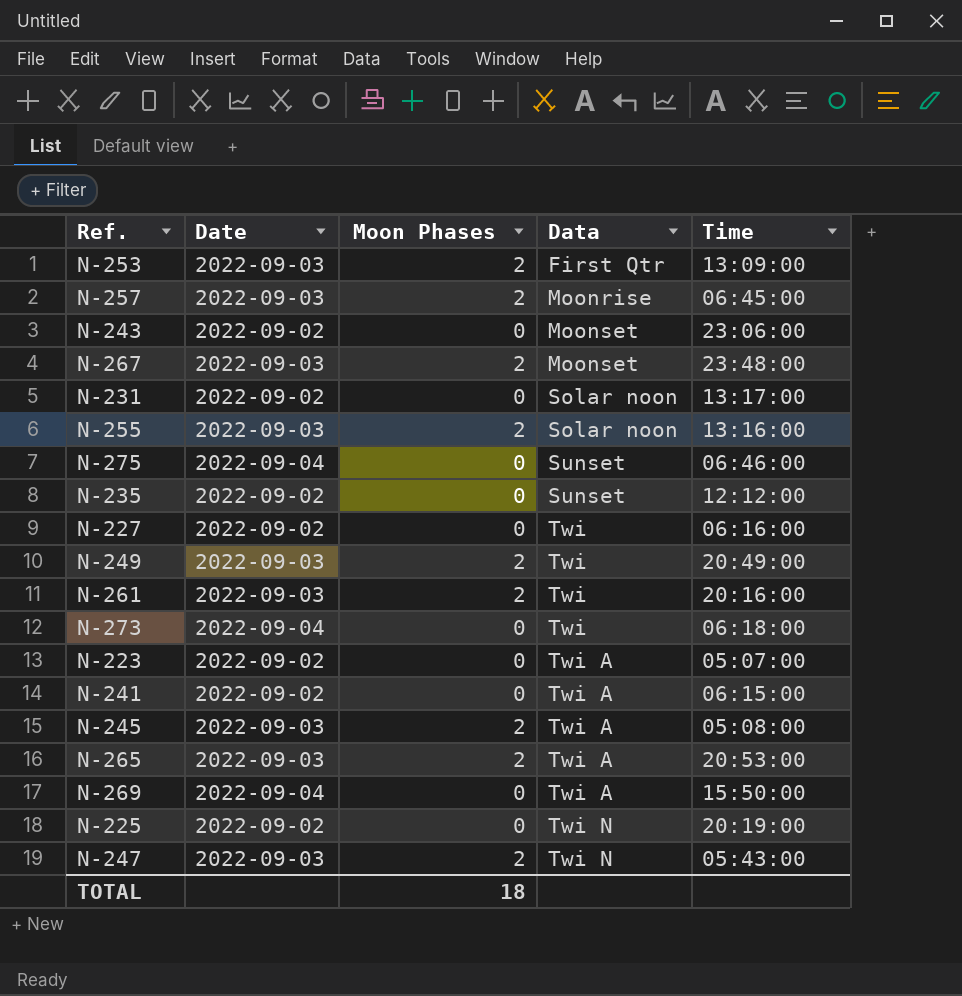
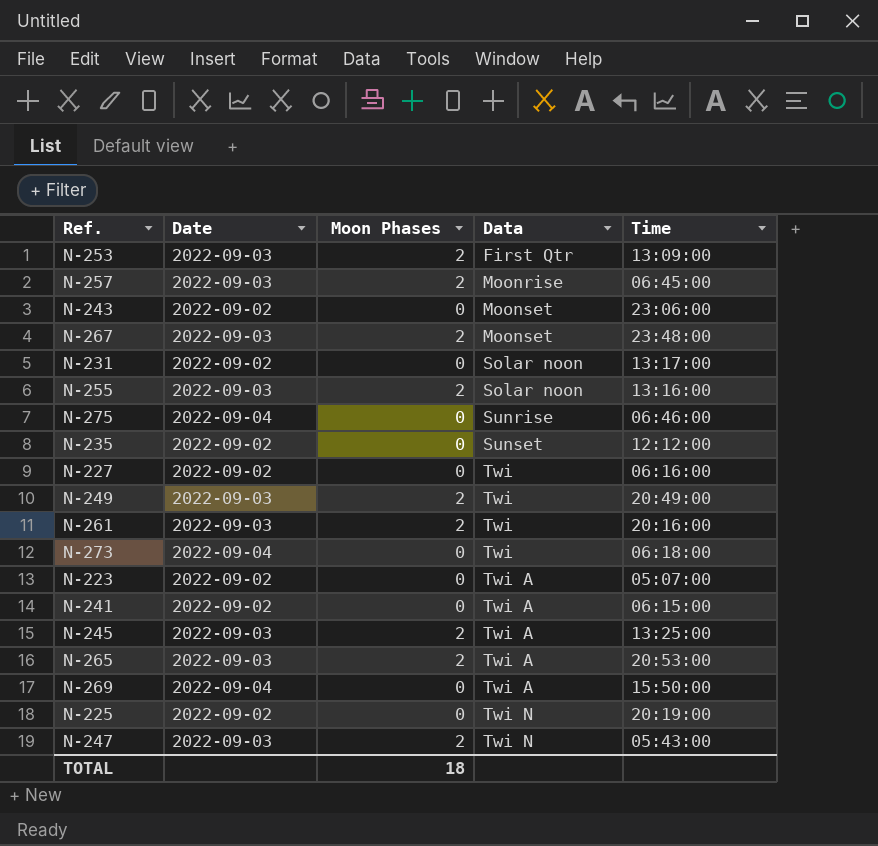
N-275 | Data: Sunset -> Sunrise
N-245 | Time: 05:08:00 -> 13:25:00

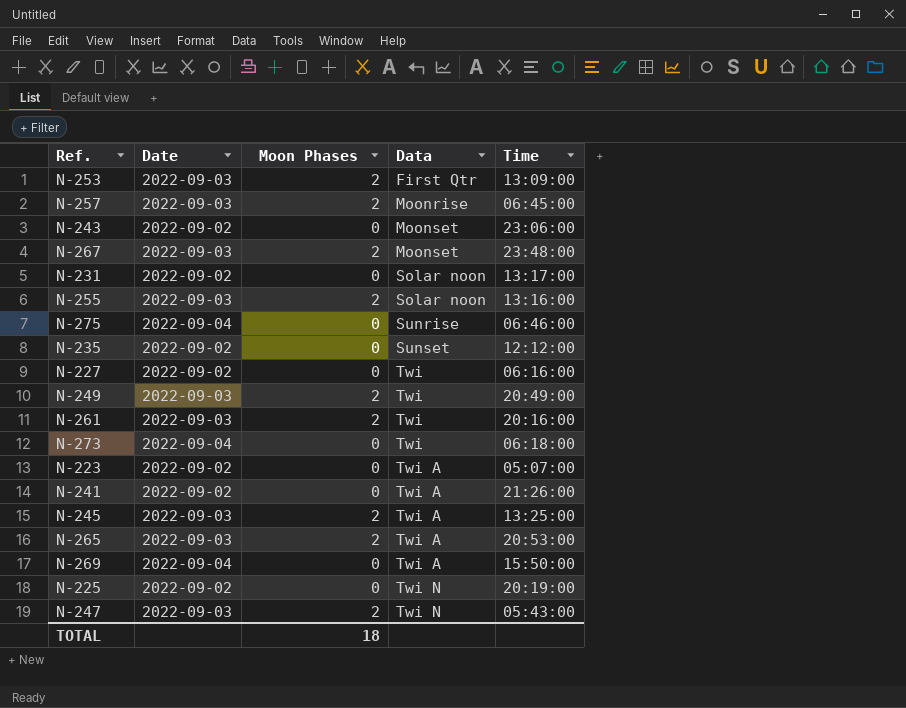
N-241 | Time: 06:15:00 -> 21:26:00

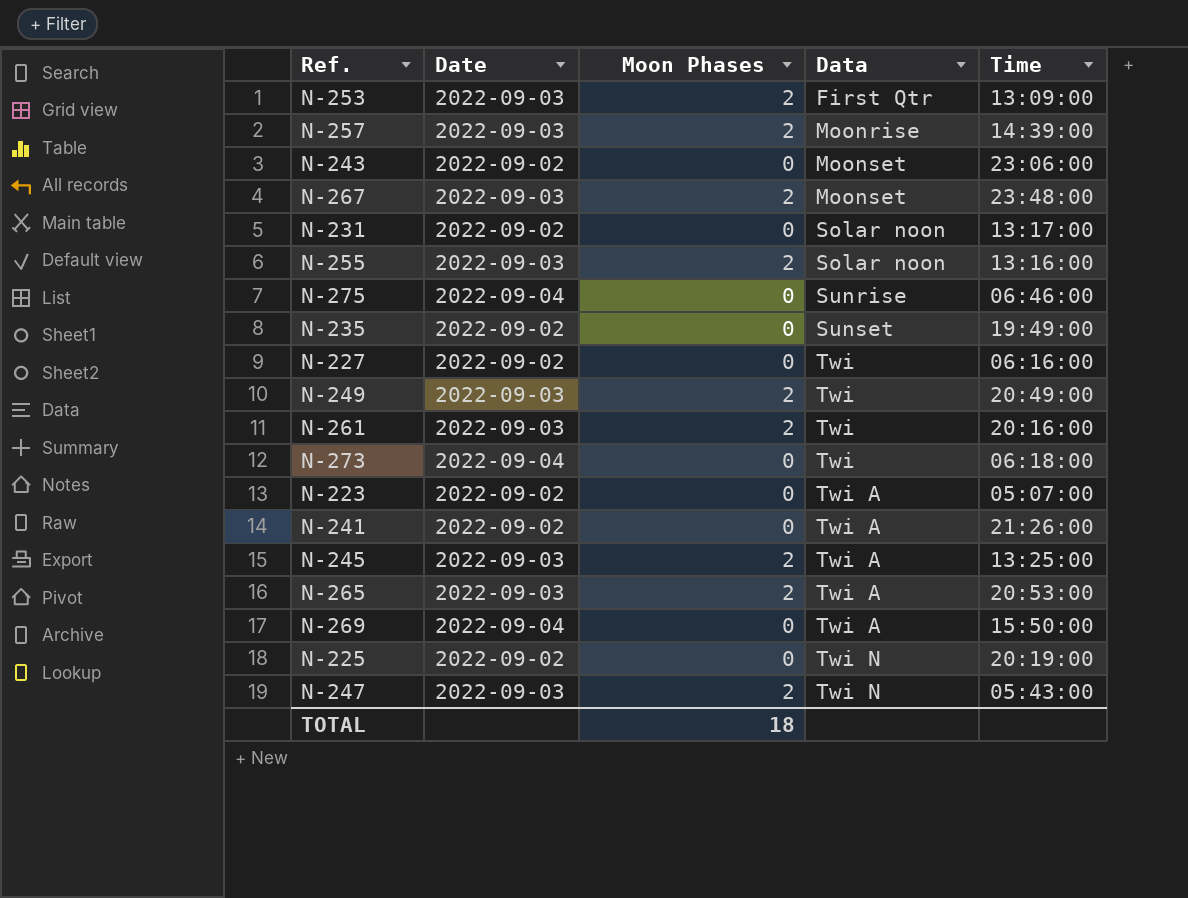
N-257 | Time: 06:45:00 -> 14:39:00
N-235 | Time: 12:12:00 -> 19:49:00

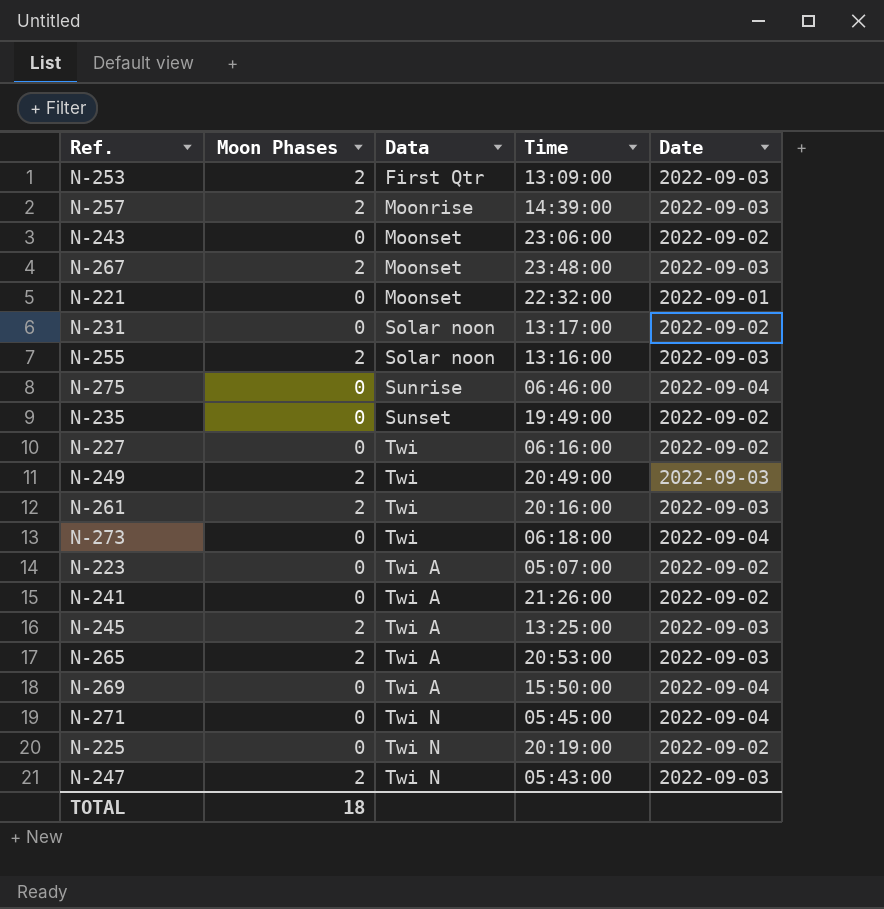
column Date | position: 2 -> 5
row N-221: none -> 0 | Moonset | 22:32:00 | 2022-09-01
row N-271: none -> 0 | Twi N | 05:45:00 | 2022-09-04

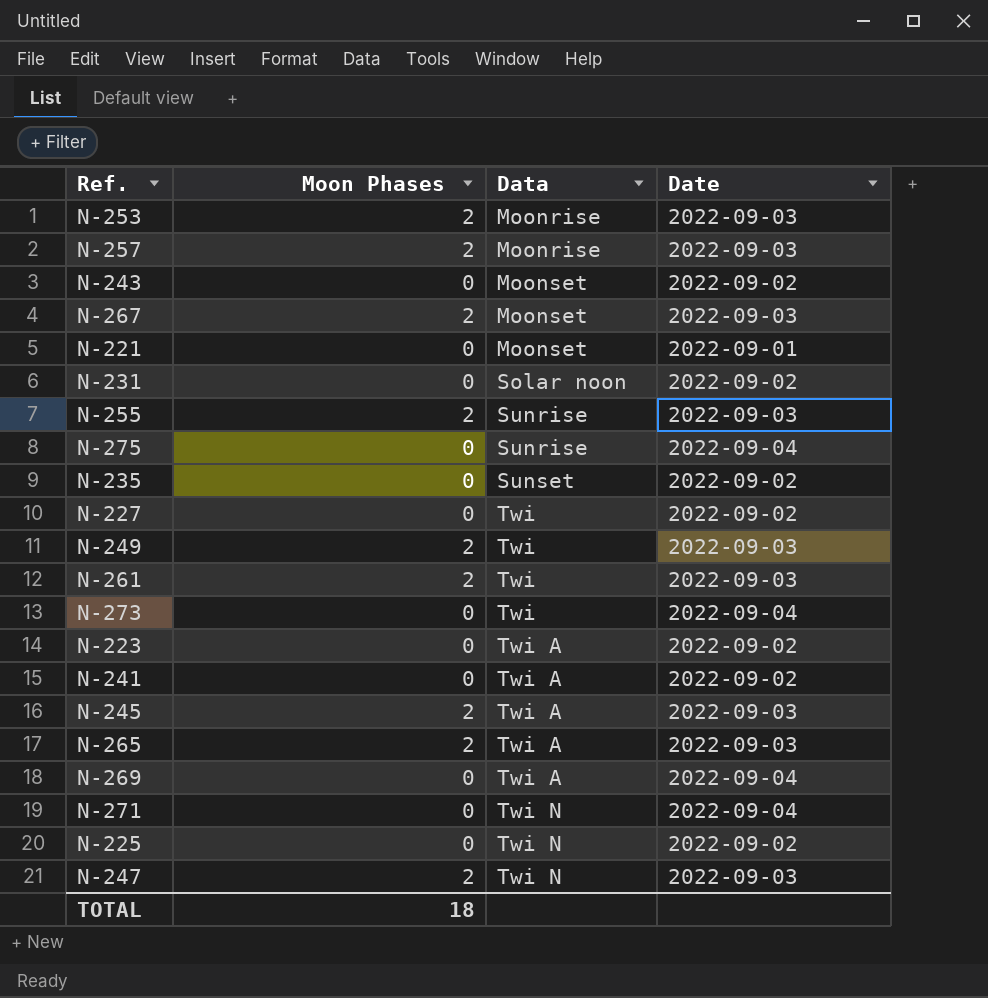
column Time | position: 4 -> none
N-253 | Data: First Qtr -> Moonrise
N-255 | Data: Solar noon -> Sunrise

